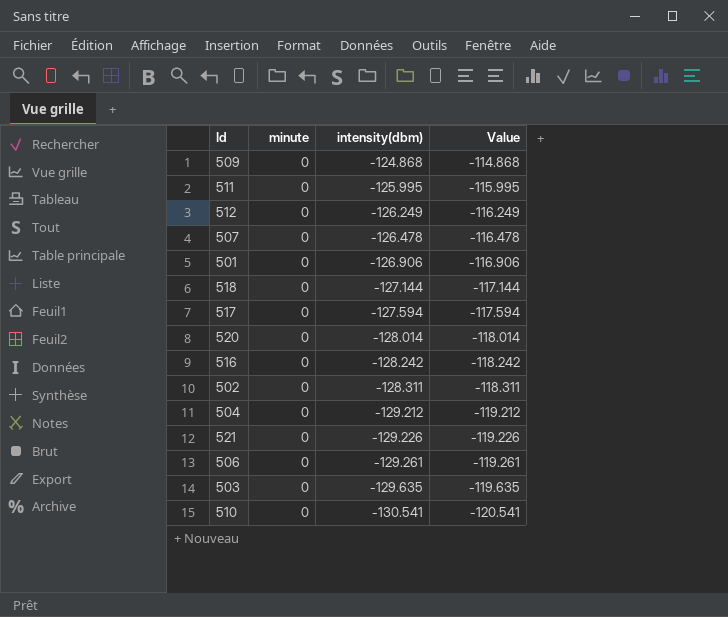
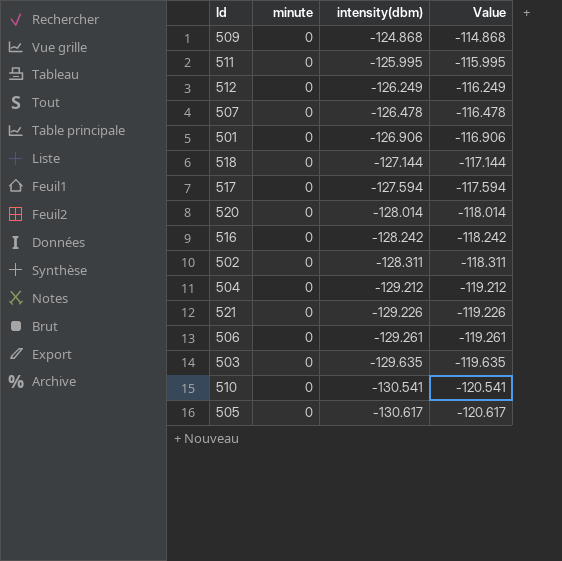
row 505: none -> 0 | -130.617 | -120.617

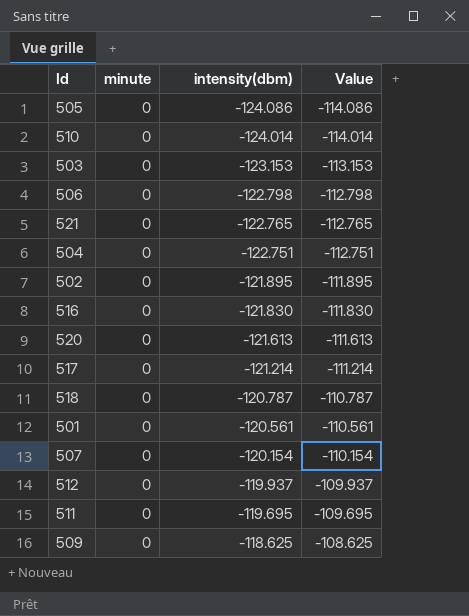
row order: intensity(dbm) descending -> intensity(dbm) ascending
505 | intensity(dbm): -130.617 -> -124.086
505 | Value: -120.617 -> -114.086
510 | intensity(dbm): -130.541 -> -124.014
510 | Value: -120.541 -> -114.014
503 | intensity(dbm): -129.635 -> -123.153
503 | Value: -119.635 -> -113.153
506 | intensity(dbm): -129.261 -> -122.798
506 | Value: -119.261 -> -112.798
521 | intensity(dbm): -129.226 -> -122.765
521 | Value: -119.226 -> -112.765
504 | intensity(dbm): -129.212 -> -122.751
504 | Value: -119.212 -> -112.751
502 | intensity(dbm): -128.311 -> -121.895
502 | Value: -118.311 -> -111.895
516 | intensity(dbm): -128.242 -> -121.830
516 | Value: -118.242 -> -111.830
520 | intensity(dbm): -128.014 -> -121.613
520 | Value: -118.014 -> -111.613
517 | intensity(dbm): -127.594 -> -121.214
517 | Value: -117.594 -> -111.214
518 | intensity(dbm): -127.144 -> -120.787
518 | Value: -117.144 -> -110.787
501 | intensity(dbm): -126.906 -> -120.561
501 | Value: -116.906 -> -110.561
507 | intensity(dbm): -126.478 -> -120.154
507 | Value: -116.478 -> -110.154
512 | intensity(dbm): -126.249 -> -119.937
512 | Value: -116.249 -> -109.937
511 | intensity(dbm): -125.995 -> -119.695
511 | Value: -115.995 -> -109.695
509 | intensity(dbm): -124.868 -> -118.625
509 | Value: -114.868 -> -108.625

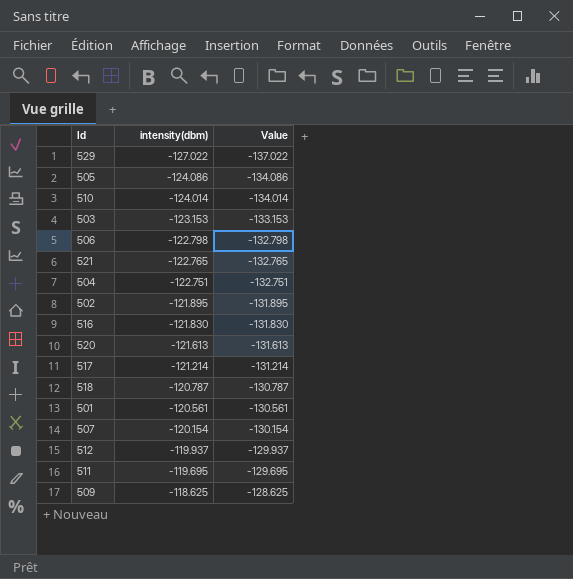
column minute | position: 2 -> none
column Value | formula: [intensity(dbm)] + 10 -> [intensity(dbm)] - 10
row 529: none -> -127.022 | -137.022

